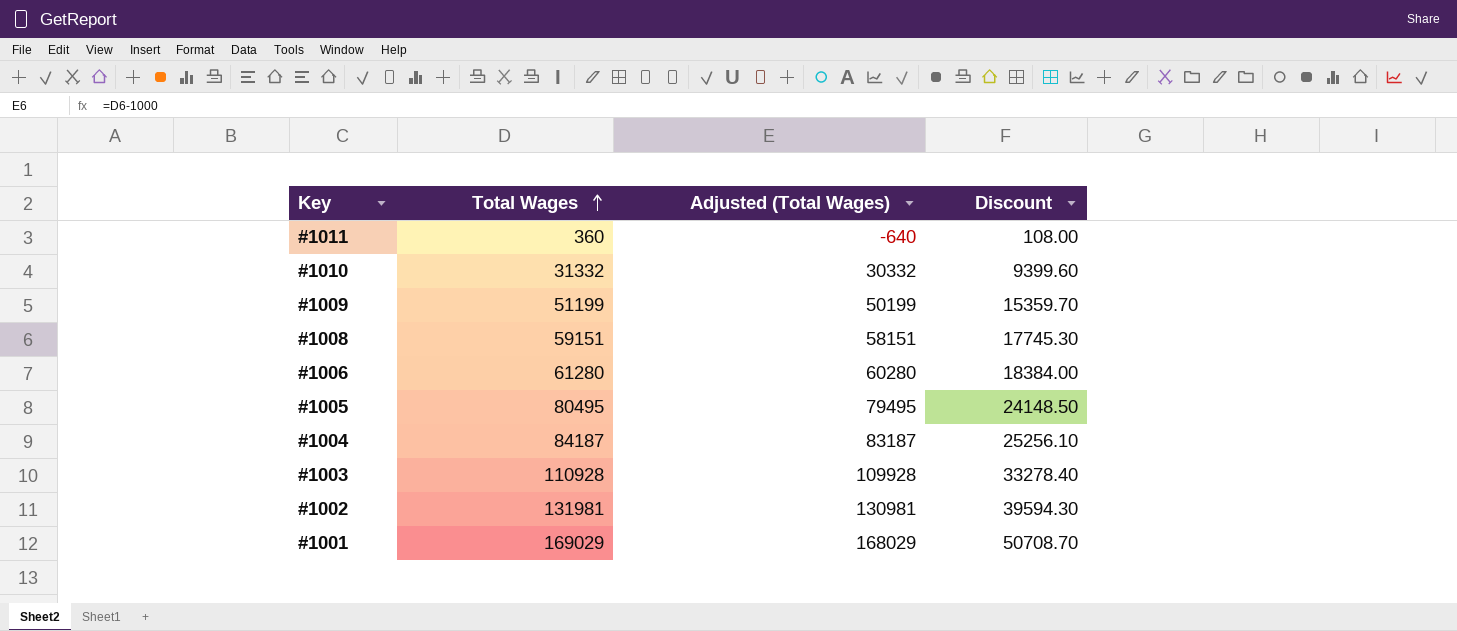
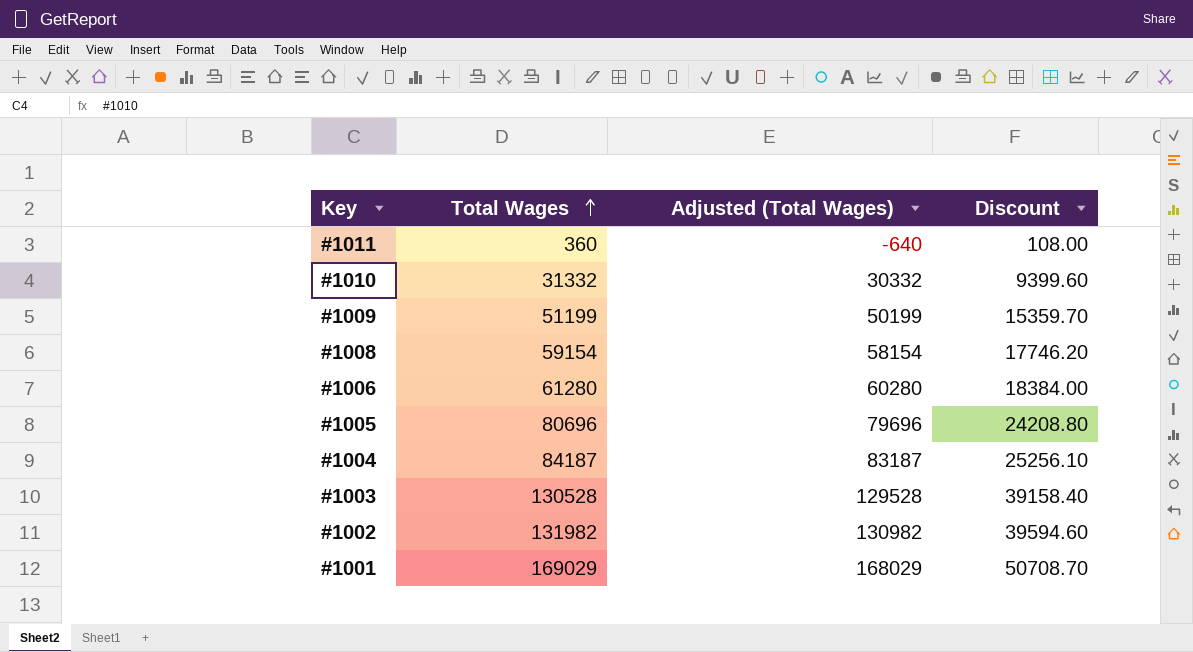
#1008 | Total Wages: 59151 -> 59154
#1008 | Adjusted (Total Wages): 58151 -> 58154
#1008 | Discount: 17745.30 -> 17746.20
#1005 | Total Wages: 80495 -> 80696
#1005 | Adjusted (Total Wages): 79495 -> 79696
#1005 | Discount: 24148.50 -> 24208.80
#1003 | Total Wages: 110928 -> 130528
#1003 | Adjusted (Total Wages): 109928 -> 129528
#1003 | Discount: 33278.40 -> 39158.40
#1002 | Total Wages: 131981 -> 131982
#1002 | Adjusted (Total Wages): 130981 -> 130982
#1002 | Discount: 39594.30 -> 39594.60

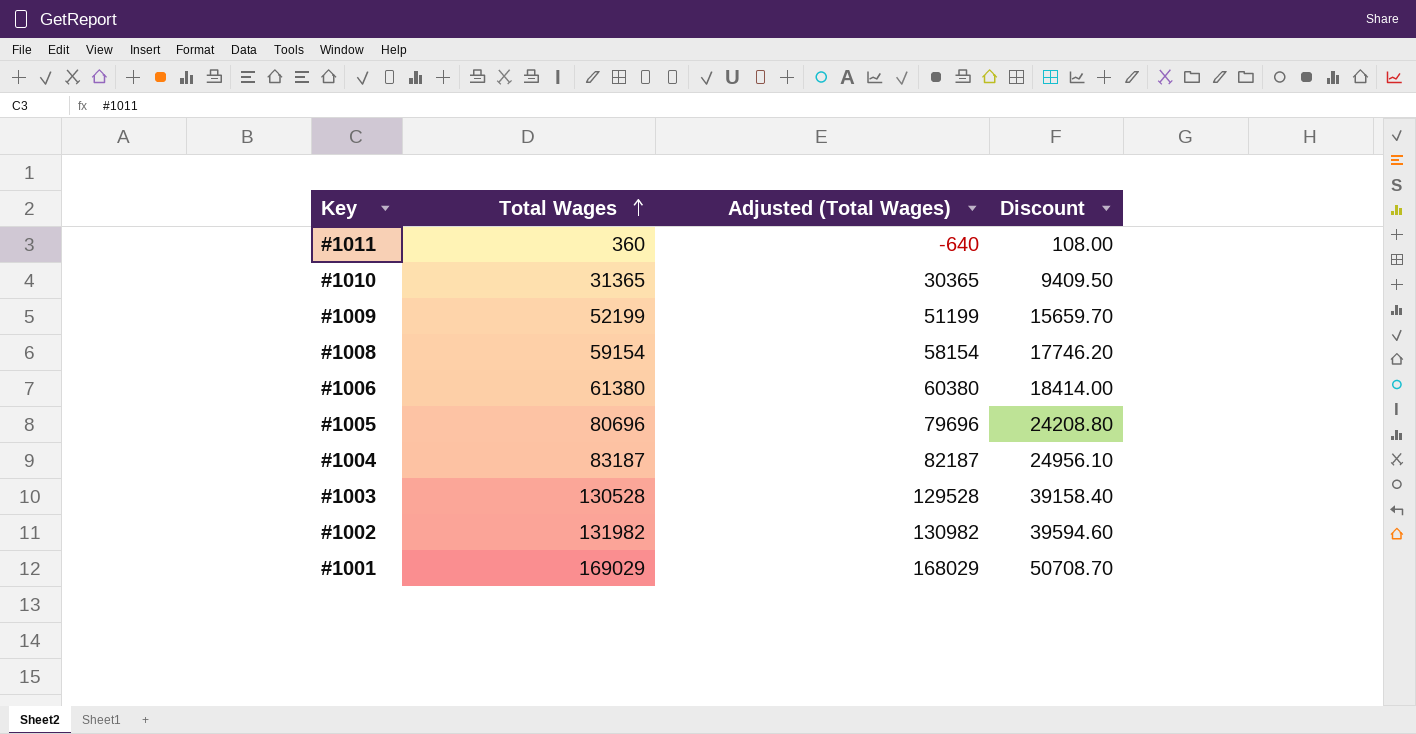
#1010 | Total Wages: 31332 -> 31365
#1010 | Adjusted (Total Wages): 30332 -> 30365
#1010 | Discount: 9399.60 -> 9409.50
#1009 | Total Wages: 51199 -> 52199
#1009 | Adjusted (Total Wages): 50199 -> 51199
#1009 | Discount: 15359.70 -> 15659.70
#1006 | Total Wages: 61280 -> 61380
#1006 | Adjusted (Total Wages): 60280 -> 60380
#1006 | Discount: 18384.00 -> 18414.00
#1004 | Total Wages: 84187 -> 83187
#1004 | Adjusted (Total Wages): 83187 -> 82187
#1004 | Discount: 25256.10 -> 24956.10

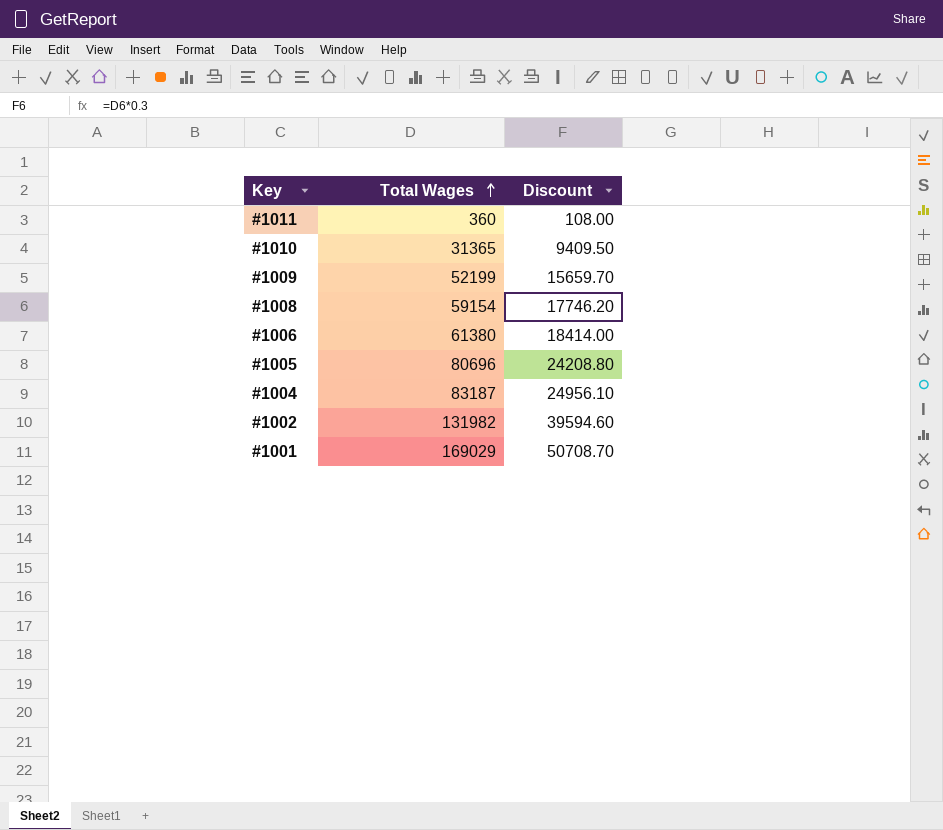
column Adjusted (Total Wages) | formula: [Total Wages] - 1000 -> none
row #1003: 130528 | 129528 | 39158.40 -> none

